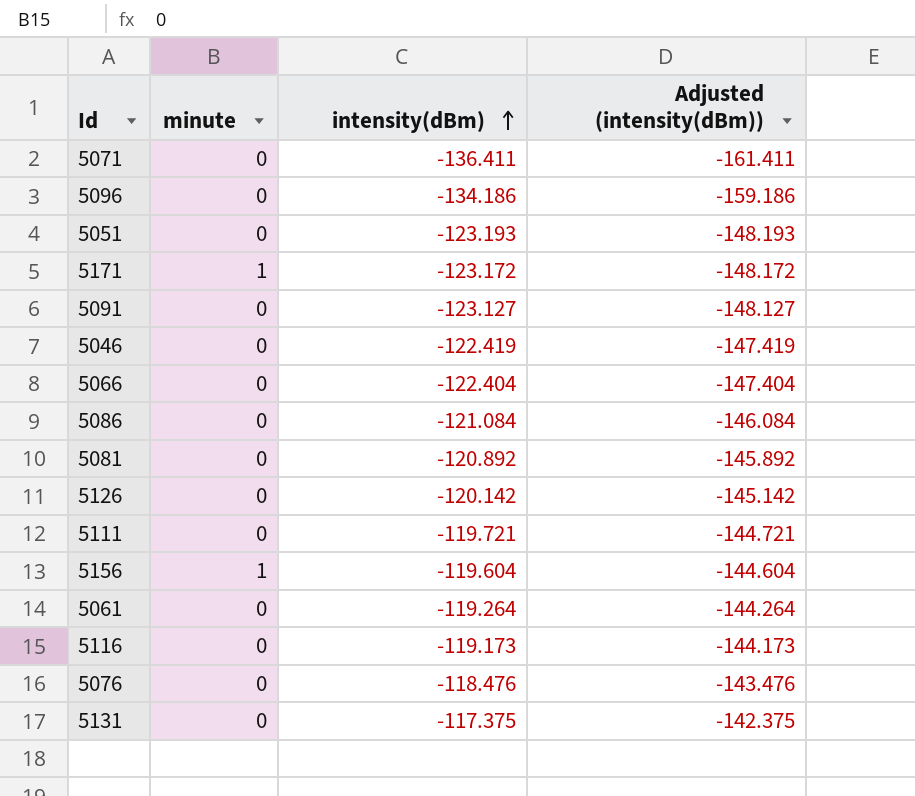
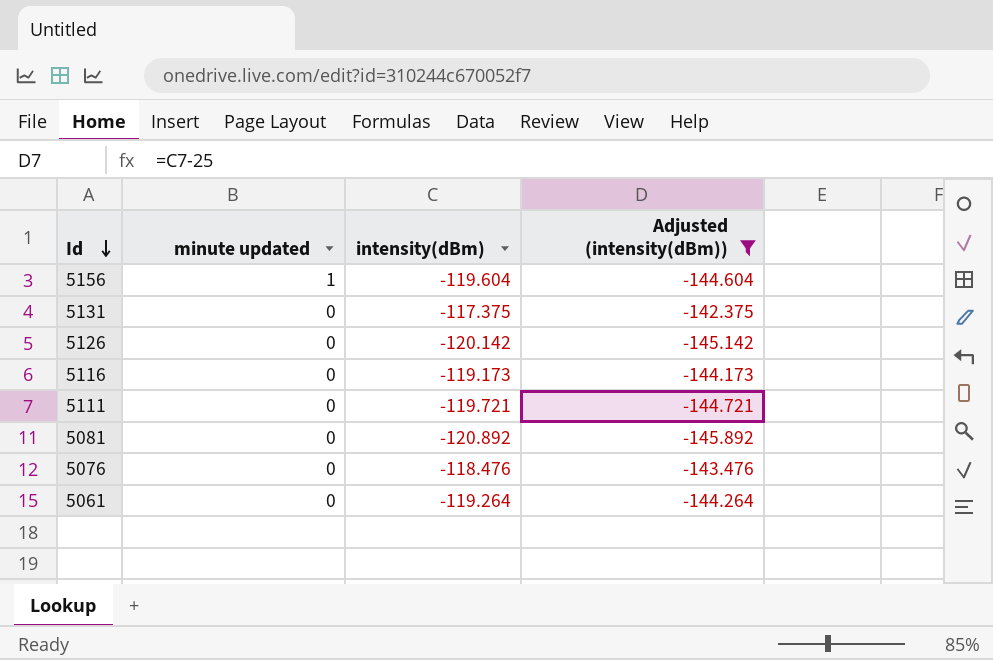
filter: none -> Adjusted (intensity(dBm)) >= -145.892
row order: intensity(dBm) ascending -> Id descending
column name: minute -> minute updated

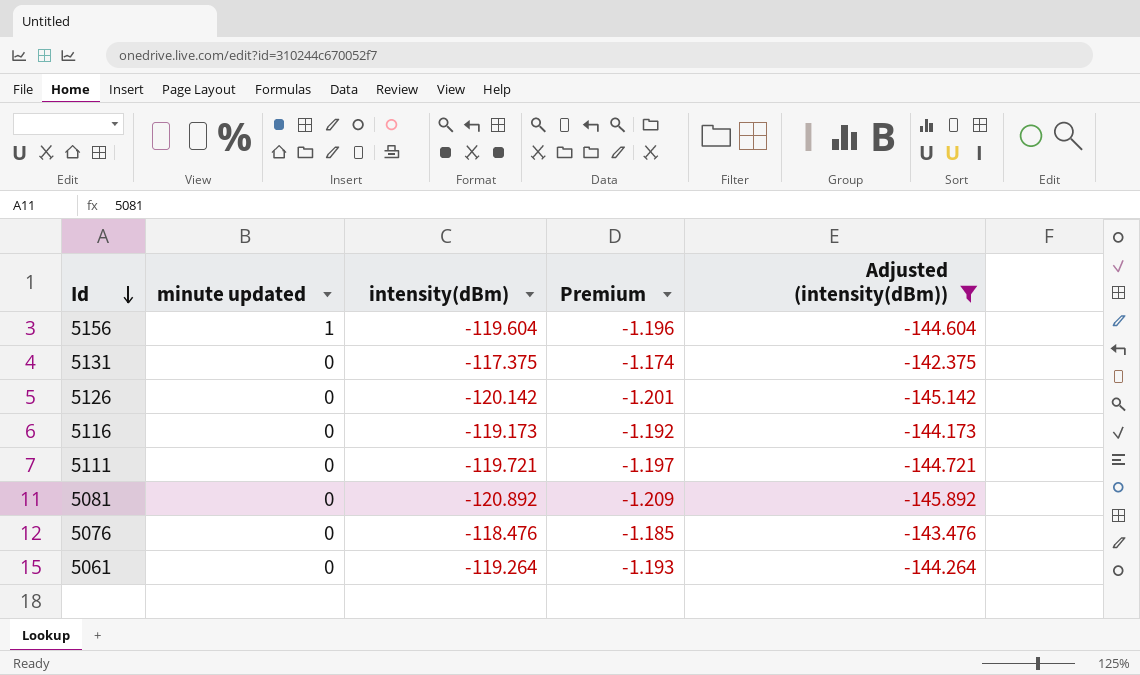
column Premium | formula: none -> [intensity(dBm)] * 0.01

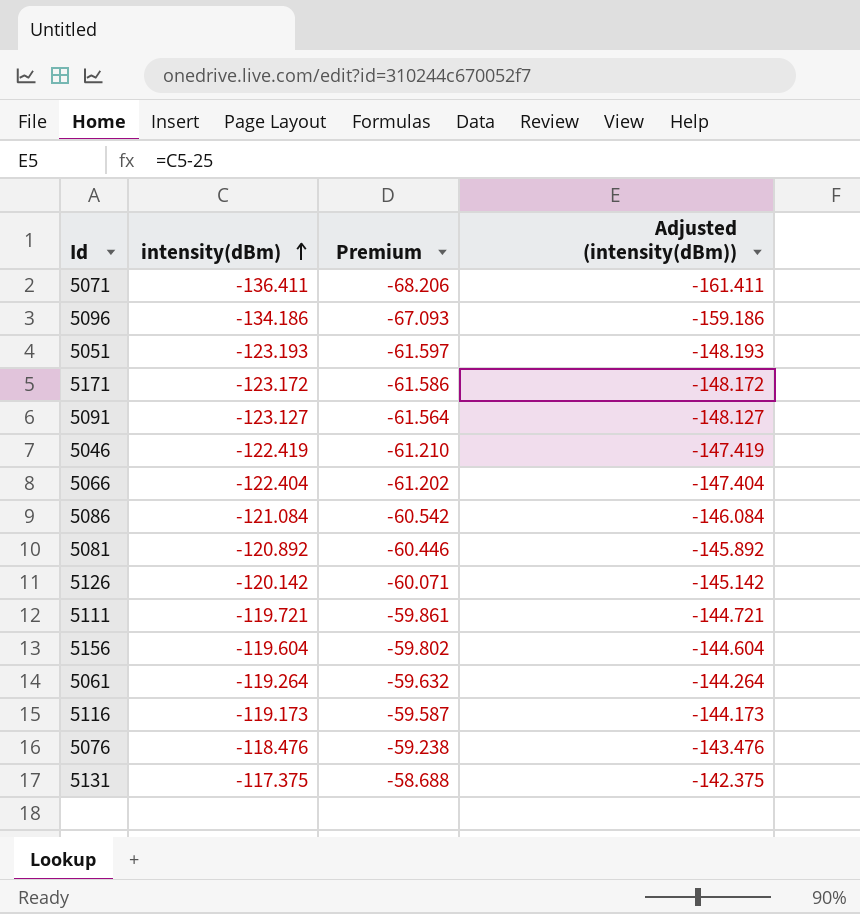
filter: Adjusted (intensity(dBm)) >= -145.892 -> none
row order: Id descending -> intensity(dBm) ascending
column minute updated | position: 2 -> none
column Premium | formula: [intensity(dBm)] * 0.01 -> [intensity(dBm)] * 0.5

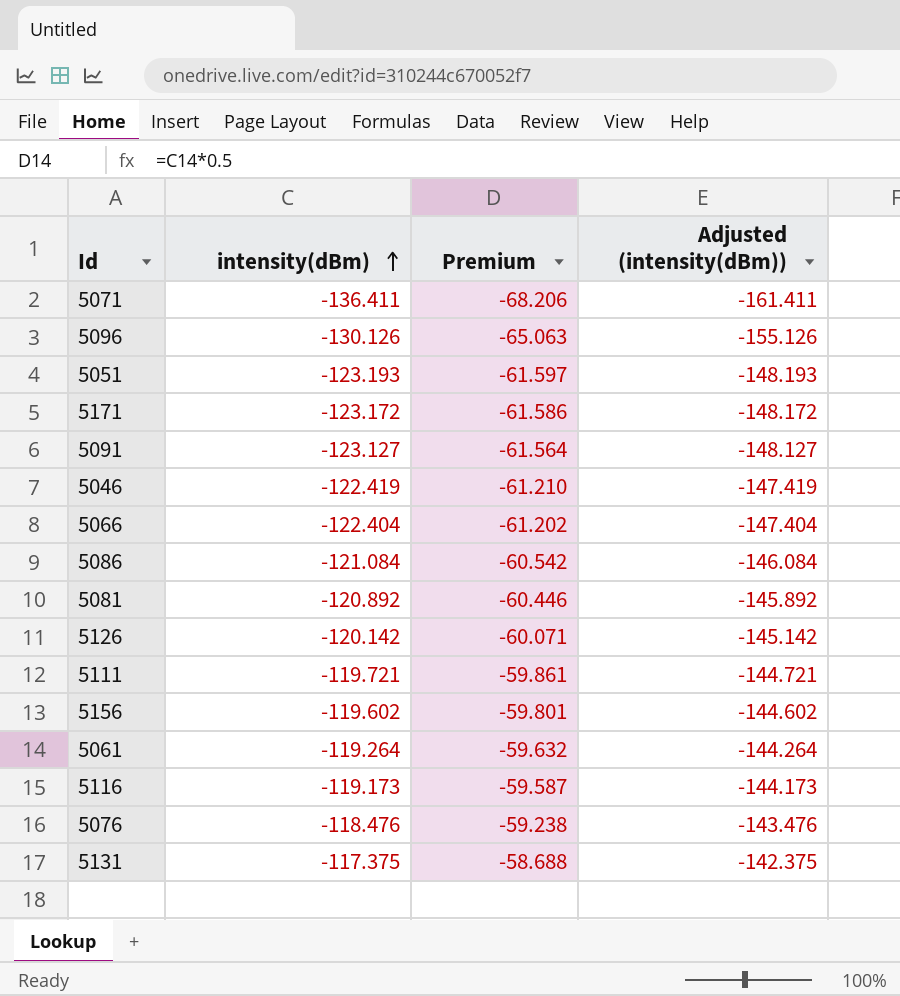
5096 | intensity(dBm): -134.186 -> -130.126
5096 | Premium: -67.093 -> -65.063
5096 | Adjusted (intensity(dBm)): -159.186 -> -155.126
5156 | intensity(dBm): -119.604 -> -119.602
5156 | Premium: -59.802 -> -59.801
5156 | Adjusted (intensity(dBm)): -144.604 -> -144.602

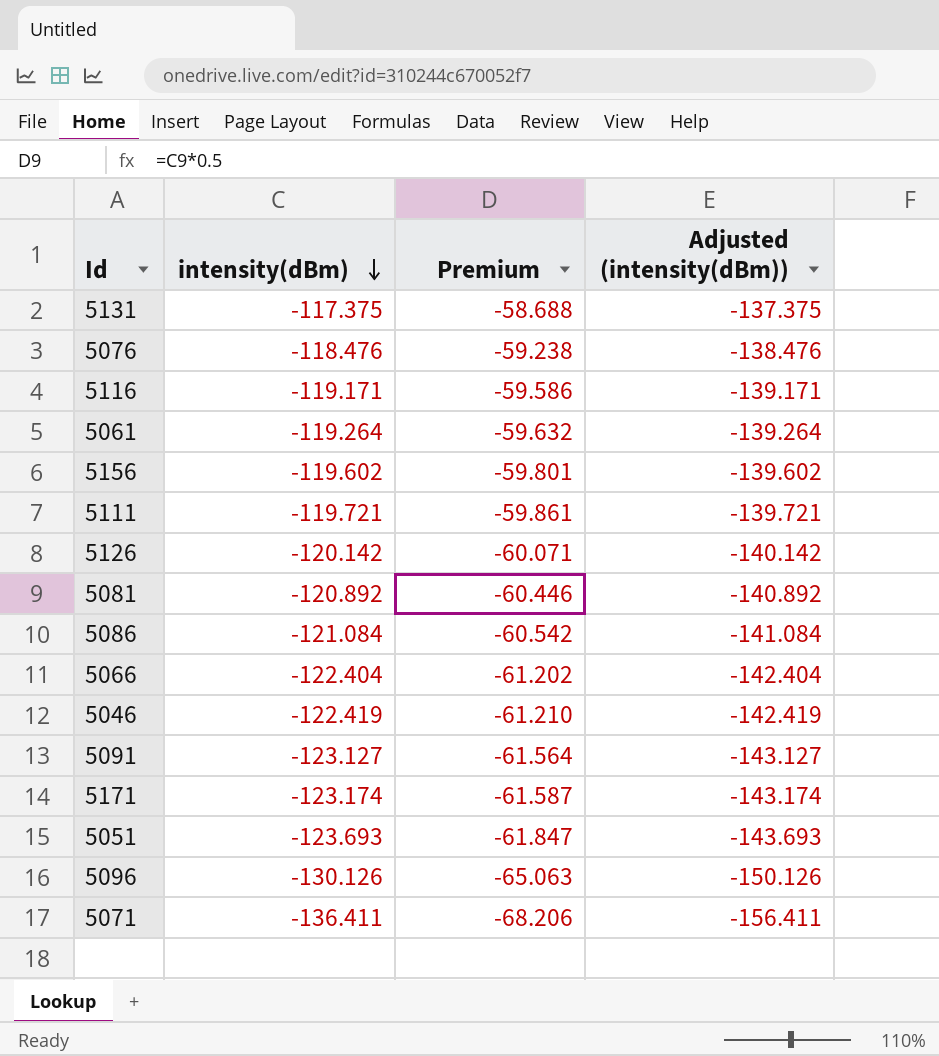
row order: intensity(dBm) ascending -> intensity(dBm) descending
column Adjusted (intensity(dBm)) | formula: [intensity(dBm)] - 25 -> [intensity(dBm)] - 20
5116 | intensity(dBm): -119.173 -> -119.171
5116 | Premium: -59.587 -> -59.586
5171 | intensity(dBm): -123.172 -> -123.174
5171 | Premium: -61.586 -> -61.587
5051 | intensity(dBm): -123.193 -> -123.693
5051 | Premium: -61.597 -> -61.847

